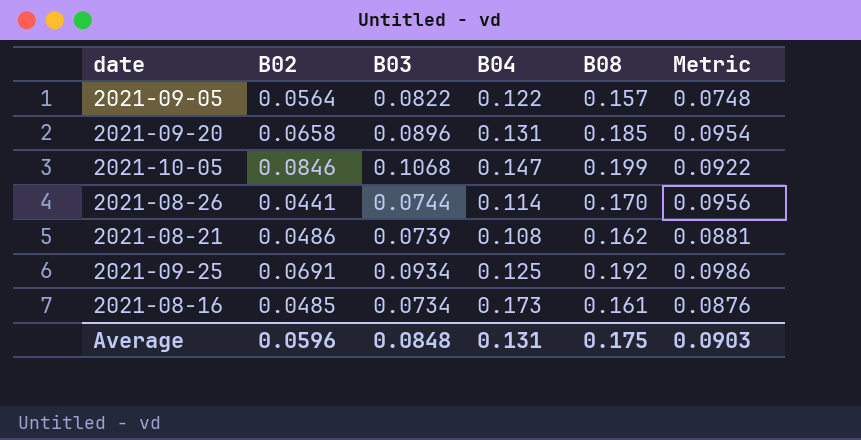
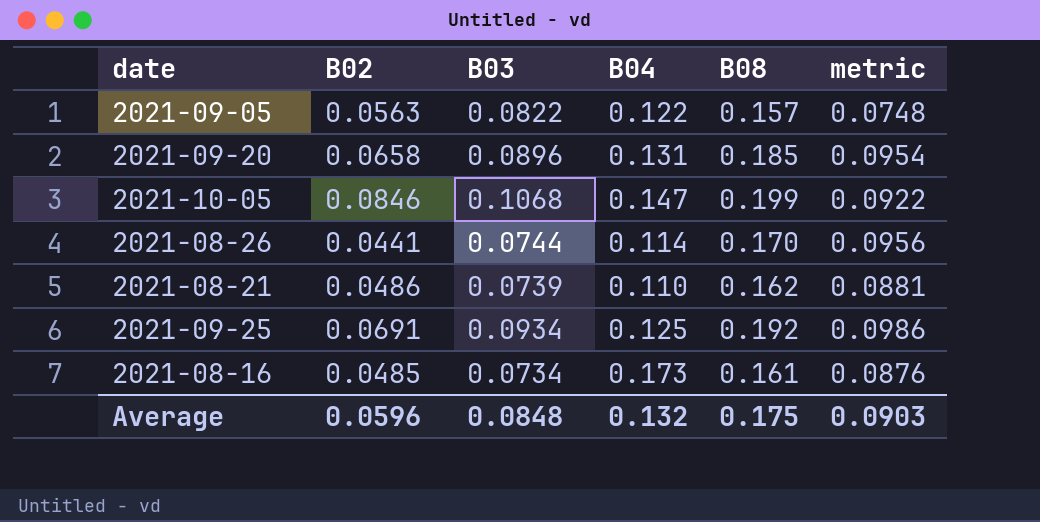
column name: Metric -> metric
2021-09-05 | B02: 0.0564 -> 0.0563
2021-08-21 | B04: 0.108 -> 0.110
Average | B04: 0.131 -> 0.132

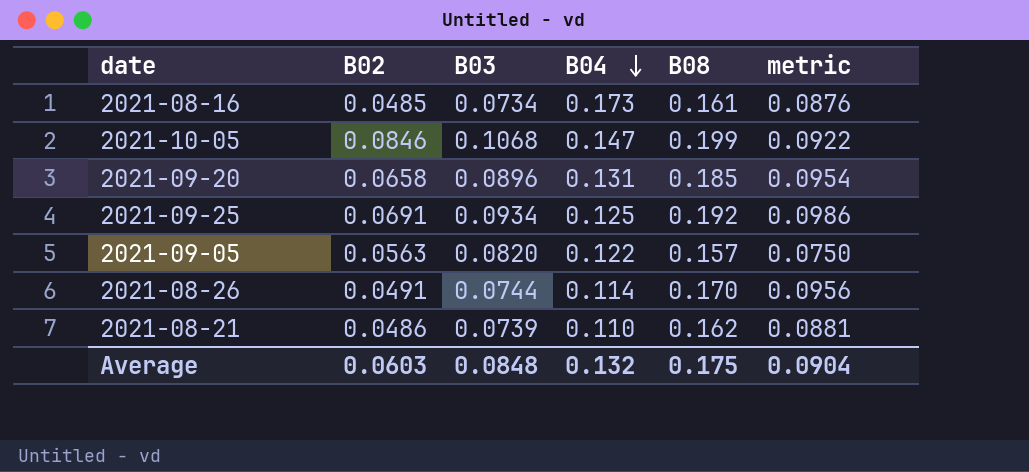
row order: none -> B04 descending
2021-09-05 | B03: 0.0822 -> 0.0820
2021-09-05 | metric: 0.0748 -> 0.0750
2021-08-26 | B02: 0.0441 -> 0.0491
Average | B02: 0.0596 -> 0.0603
Average | metric: 0.0903 -> 0.0904

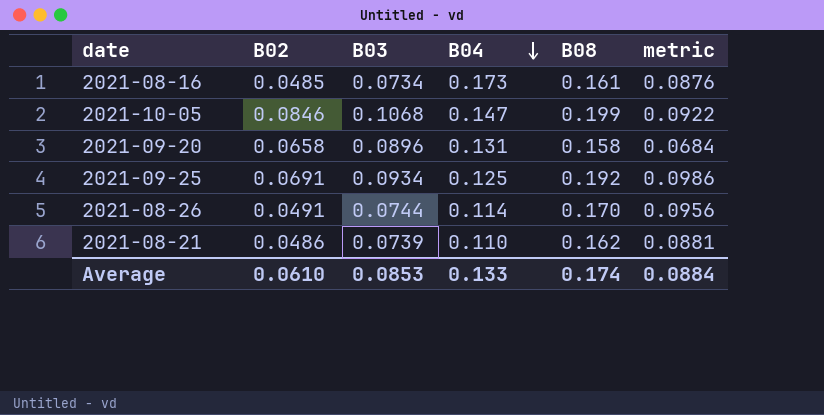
row 2021-09-05: 0.0563 | 0.0820 | 0.122 | 0.157 | 0.0750 -> none
2021-09-20 | B08: 0.185 -> 0.158
2021-09-20 | metric: 0.0954 -> 0.0684
Average | B02: 0.0603 -> 0.0610
Average | B03: 0.0848 -> 0.0853
Average | B04: 0.132 -> 0.133
Average | B08: 0.175 -> 0.174
Average | metric: 0.0904 -> 0.0884

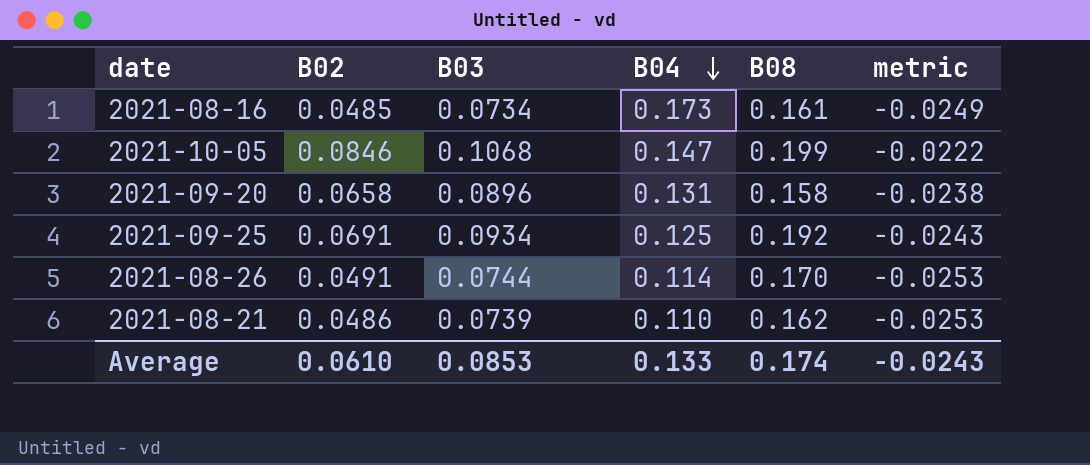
column metric | formula: [B08] - [B03] -> [B02] - [B03]
Average | metric: 0.0884 -> -0.0243

